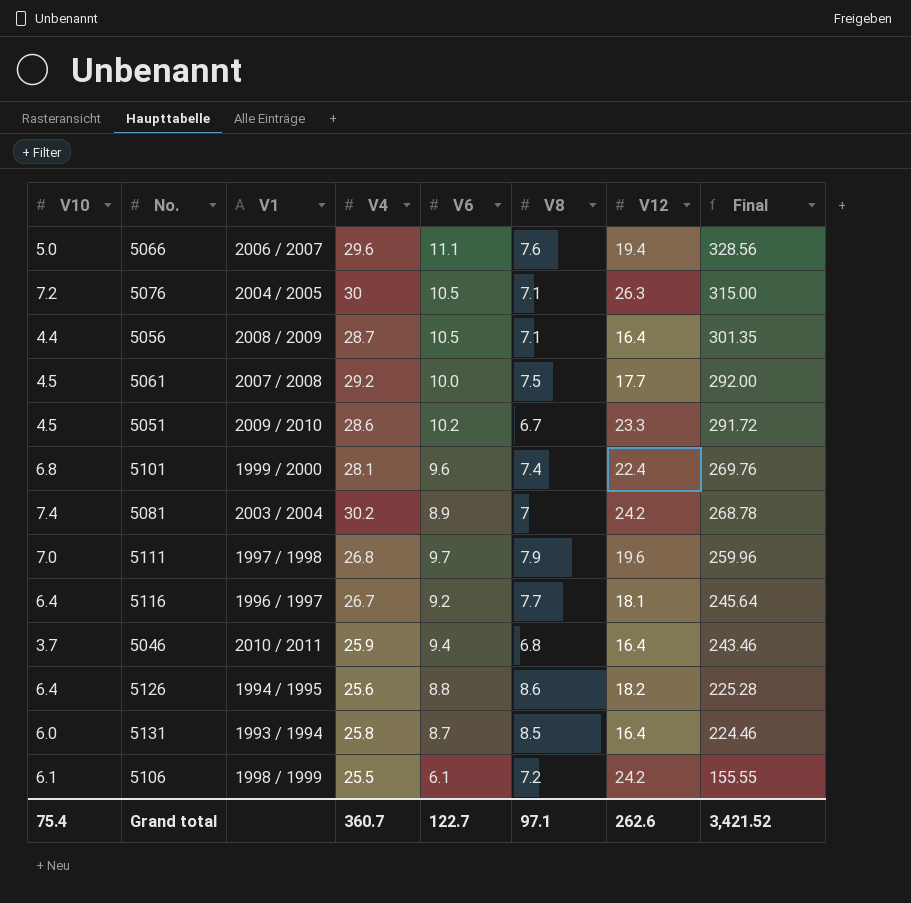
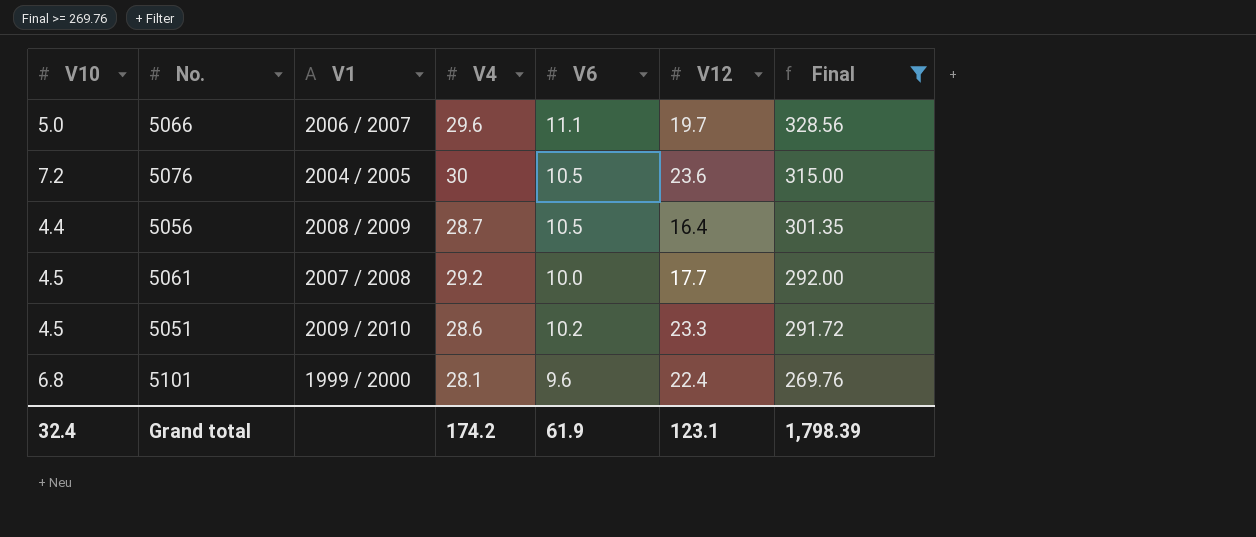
filter: none -> Final >= 269.76
column V8 | position: 6 -> none
5066 | V12: 19.4 -> 19.7
5076 | V12: 26.3 -> 23.6
Grand total | V10: 75.4 -> 32.4
Grand total | V4: 360.7 -> 174.2
Grand total | V6: 122.7 -> 61.9
Grand total | V12: 262.6 -> 123.1
Grand total | Final: 3,421.52 -> 1,798.39

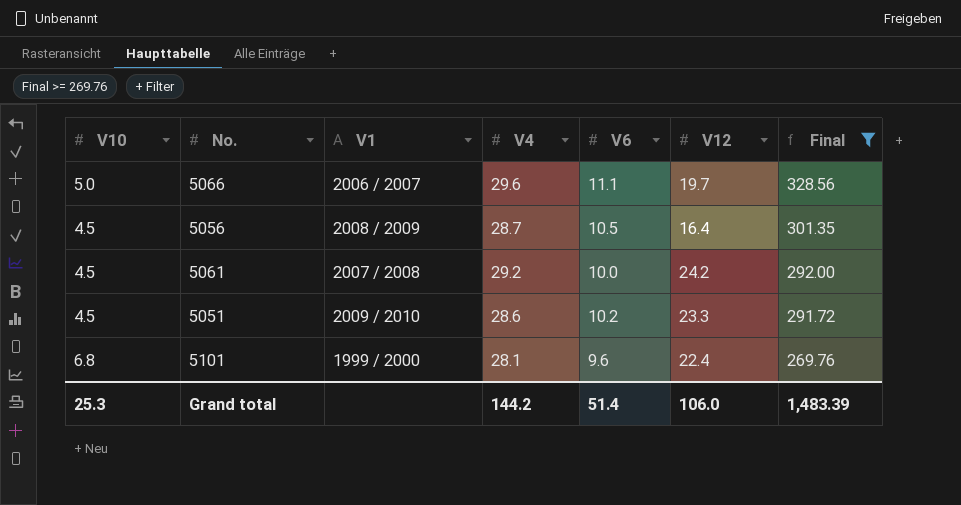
row 5076: 7.2 | 2004 / 2005 | 30 | 10.5 | 23.6 | 315.00 -> none
5056 | V10: 4.4 -> 4.5
5061 | V12: 17.7 -> 24.2
Grand total | V10: 32.4 -> 25.3
Grand total | V4: 174.2 -> 144.2
Grand total | V6: 61.9 -> 51.4
Grand total | V12: 123.1 -> 106.0
Grand total | Final: 1,798.39 -> 1,483.39

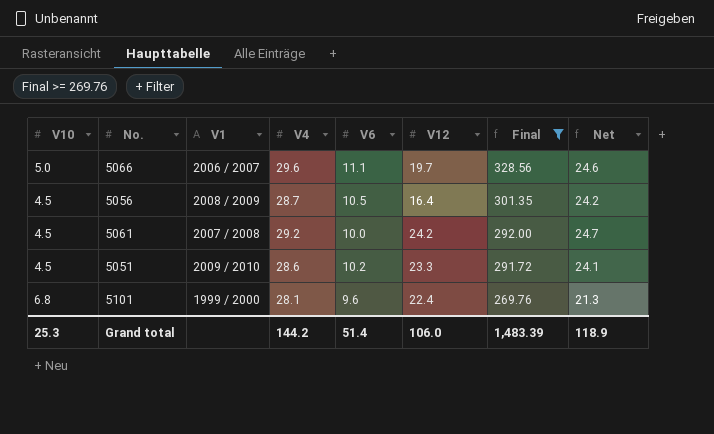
column Net | formula: none -> [V4] - [V10]

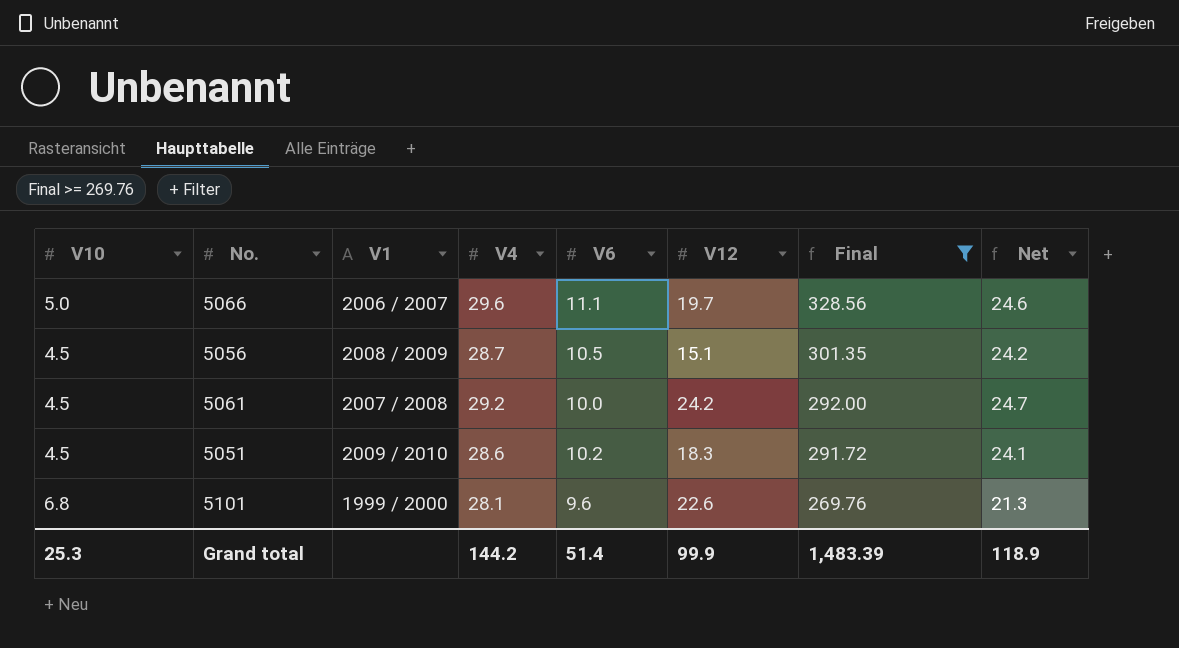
5056 | V12: 16.4 -> 15.1
5051 | V12: 23.3 -> 18.3
5101 | V12: 22.4 -> 22.6
Grand total | V12: 106.0 -> 99.9

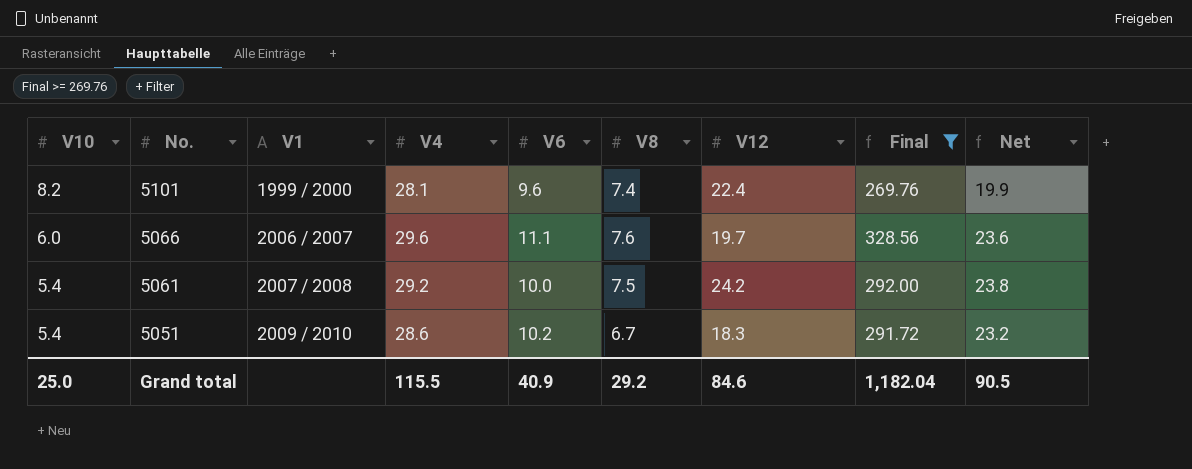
row order: Final descending -> V10 descending
column V8 | position: none -> 6
row 5056: 4.5 | 2008 / 2009 | 28.7 | 10.5 | 15.1 | 301.35 | 24.2 -> none
5101 | V10: 6.8 -> 8.2
5101 | V12: 22.6 -> 22.4
5101 | Net: 21.3 -> 19.9
5066 | V10: 5.0 -> 6.0
5066 | Net: 24.6 -> 23.6
5061 | V10: 4.5 -> 5.4
5061 | Net: 24.7 -> 23.8
5051 | V10: 4.5 -> 5.4
5051 | Net: 24.1 -> 23.2
Grand total | V10: 25.3 -> 25.0
Grand total | V4: 144.2 -> 115.5
Grand total | V6: 51.4 -> 40.9
Grand total | V12: 99.9 -> 84.6
Grand total | Final: 1,483.39 -> 1,182.04
Grand total | Net: 118.9 -> 90.5

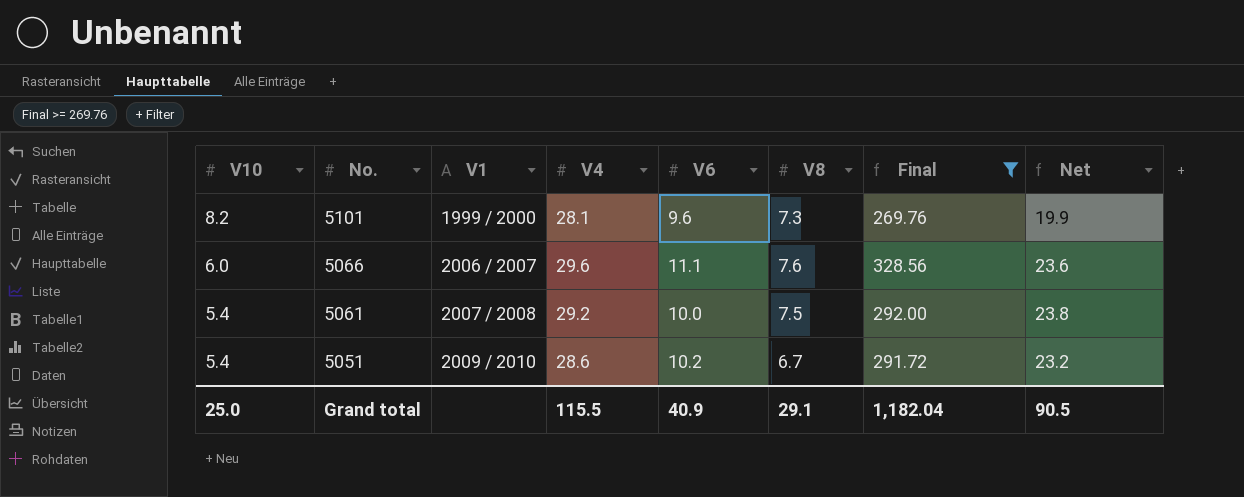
column V12 | position: 7 -> none
5101 | V8: 7.4 -> 7.3
Grand total | V8: 29.2 -> 29.1

